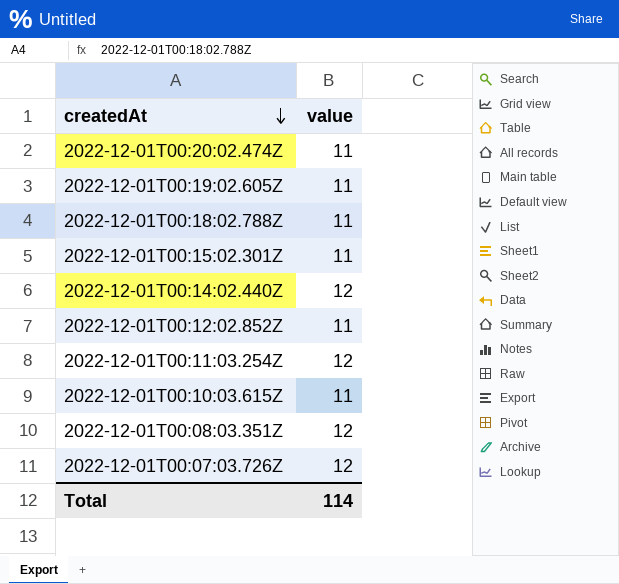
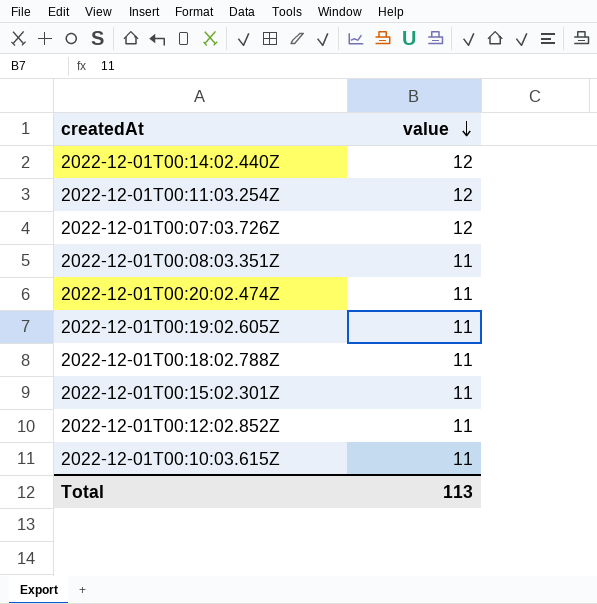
row order: createdAt descending -> value descending
2022-12-01T00:08:03.351Z | value: 12 -> 11
Total | value: 114 -> 113

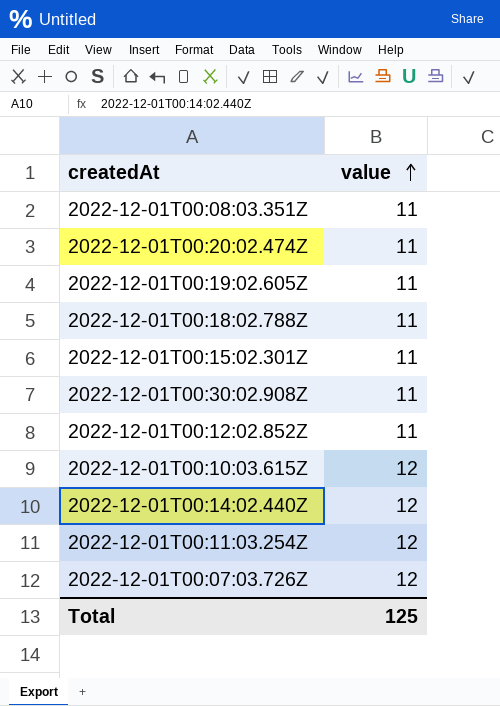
row order: value descending -> value ascending
row 2022-12-01T00:30:02.908Z: none -> 11
2022-12-01T00:10:03.615Z | value: 11 -> 12
Total | value: 113 -> 125

